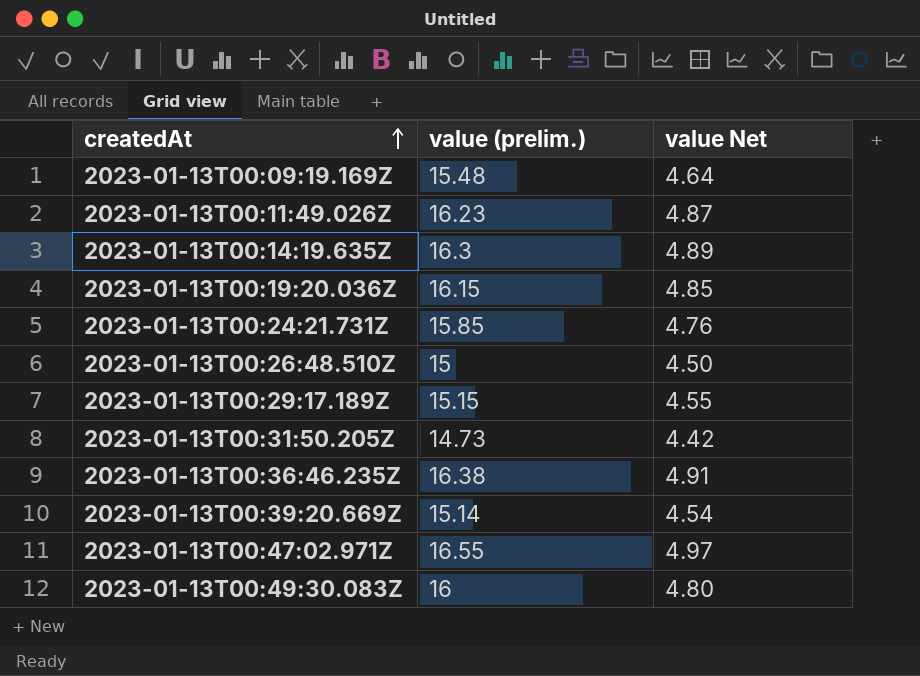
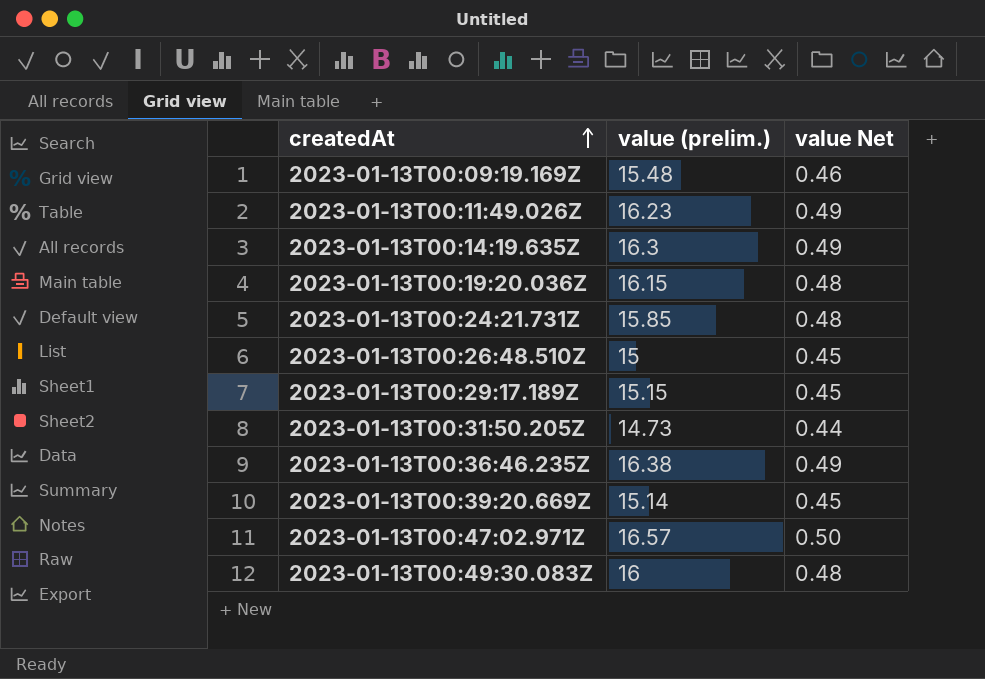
column value Net | formula: [value (prelim.)] * 0.3 -> [value (prelim.)] * 0.03
2023-01-13T00:47:02.971Z | value (prelim.): 16.55 -> 16.57

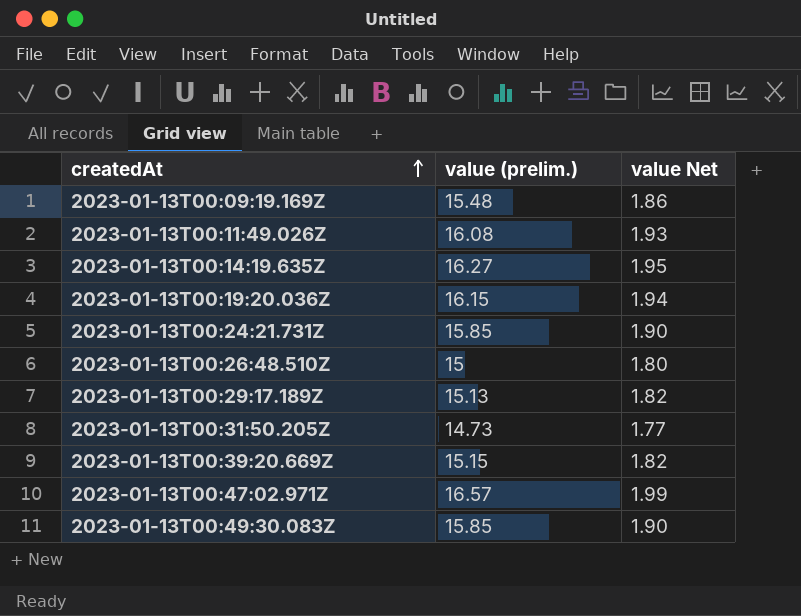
column value Net | formula: [value (prelim.)] * 0.03 -> [value (prelim.)] * 0.12
row 2023-01-13T00:36:46.235Z: 16.38 | 0.49 -> none
2023-01-13T00:11:49.026Z | value (prelim.): 16.23 -> 16.08
2023-01-13T00:14:19.635Z | value (prelim.): 16.3 -> 16.27
2023-01-13T00:29:17.189Z | value (prelim.): 15.15 -> 15.13
2023-01-13T00:39:20.669Z | value (prelim.): 15.14 -> 15.15
2023-01-13T00:49:30.083Z | value (prelim.): 16 -> 15.85

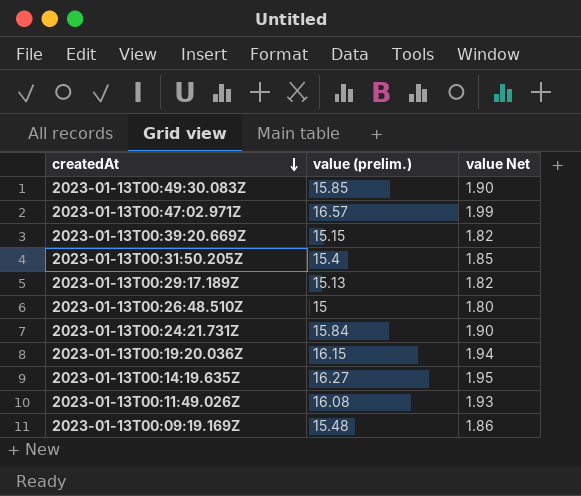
row order: createdAt ascending -> createdAt descending
2023-01-13T00:31:50.205Z | value (prelim.): 14.73 -> 15.4
2023-01-13T00:31:50.205Z | value Net: 1.77 -> 1.85
2023-01-13T00:24:21.731Z | value (prelim.): 15.85 -> 15.84

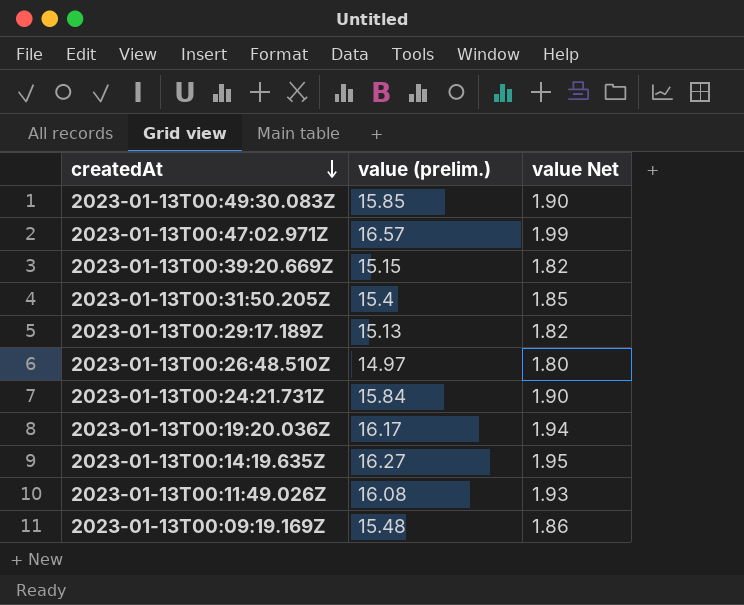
2023-01-13T00:26:48.510Z | value (prelim.): 15 -> 14.97
2023-01-13T00:19:20.036Z | value (prelim.): 16.15 -> 16.17

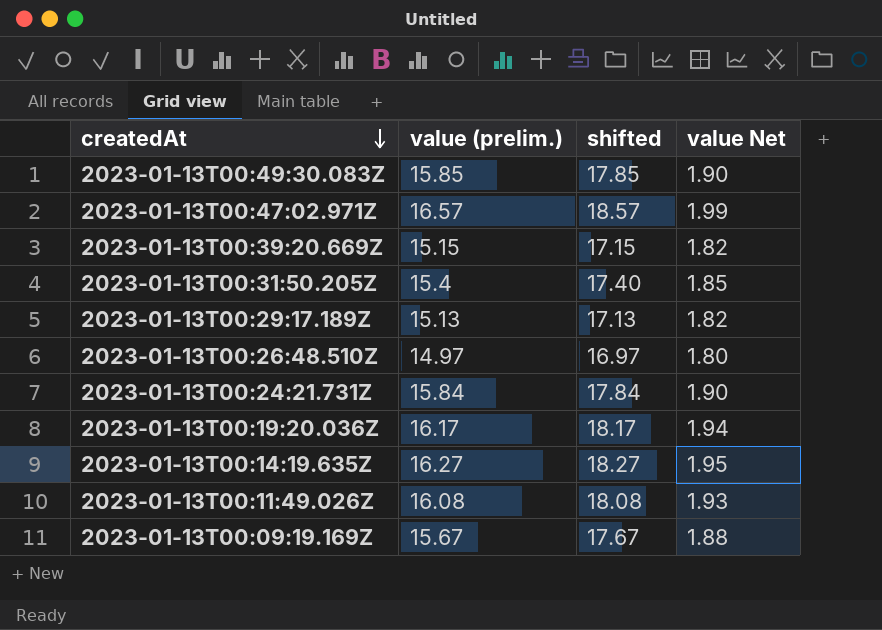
column shifted | formula: none -> [value (prelim.)] + 2
2023-01-13T00:09:19.169Z | value (prelim.): 15.48 -> 15.67
2023-01-13T00:09:19.169Z | value Net: 1.86 -> 1.88

